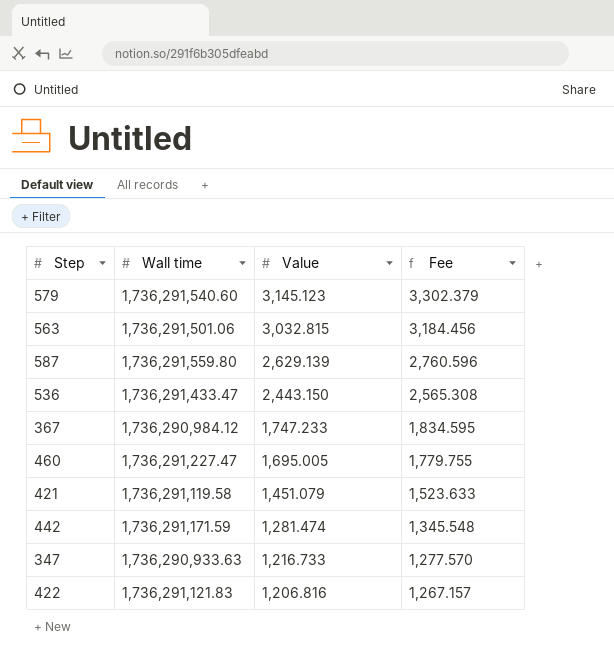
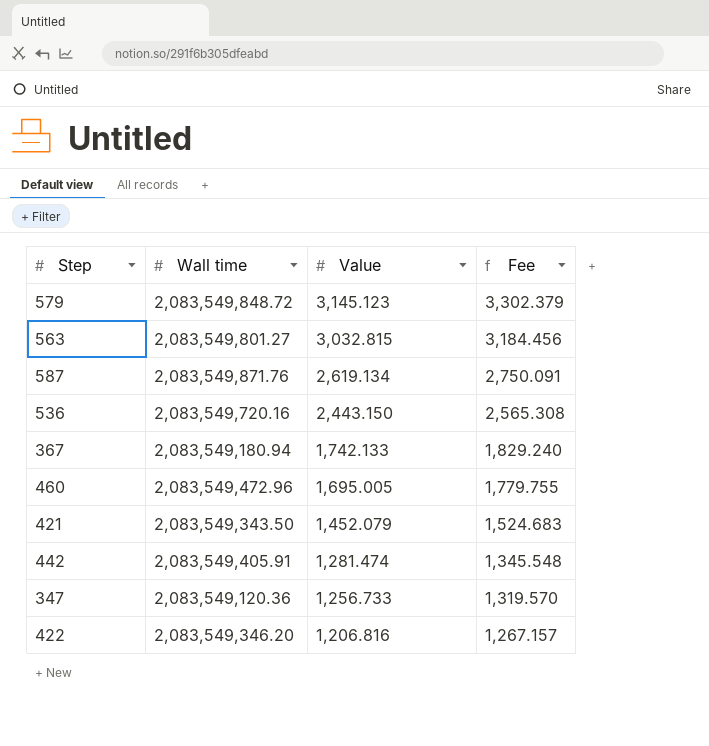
579 | Wall time: 1,736,291,540.60 -> 2,083,549,848.72
563 | Wall time: 1,736,291,501.06 -> 2,083,549,801.27
587 | Wall time: 1,736,291,559.80 -> 2,083,549,871.76
587 | Value: 2,629.139 -> 2,619.134
587 | Fee: 2,760.596 -> 2,750.091
536 | Wall time: 1,736,291,433.47 -> 2,083,549,720.16
367 | Wall time: 1,736,290,984.12 -> 2,083,549,180.94
367 | Value: 1,747.233 -> 1,742.133
367 | Fee: 1,834.595 -> 1,829.240
460 | Wall time: 1,736,291,227.47 -> 2,083,549,472.96
421 | Wall time: 1,736,291,119.58 -> 2,083,549,343.50
421 | Value: 1,451.079 -> 1,452.079
421 | Fee: 1,523.633 -> 1,524.683
442 | Wall time: 1,736,291,171.59 -> 2,083,549,405.91
347 | Wall time: 1,736,290,933.63 -> 2,083,549,120.36
347 | Value: 1,216.733 -> 1,256.733
347 | Fee: 1,277.570 -> 1,319.570
422 | Wall time: 1,736,291,121.83 -> 2,083,549,346.20

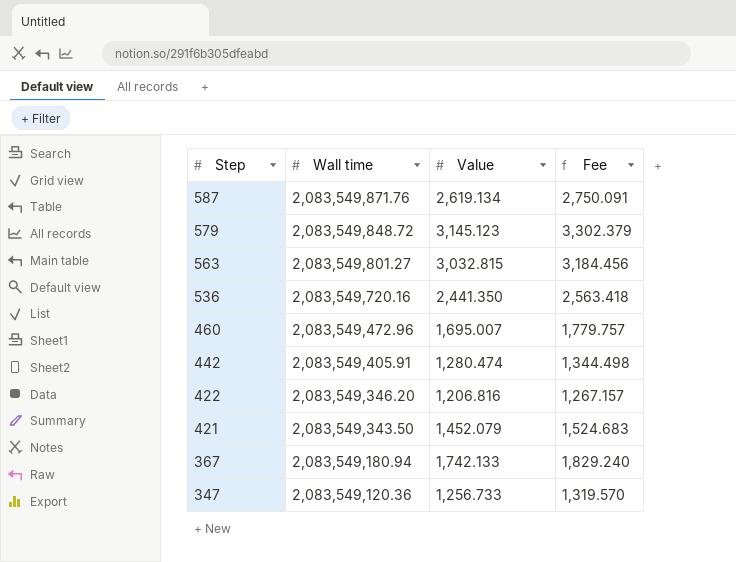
row order: Value descending -> Step descending
536 | Value: 2,443.150 -> 2,441.350
536 | Fee: 2,565.308 -> 2,563.418
460 | Value: 1,695.005 -> 1,695.007
460 | Fee: 1,779.755 -> 1,779.757
442 | Value: 1,281.474 -> 1,280.474
442 | Fee: 1,345.548 -> 1,344.498

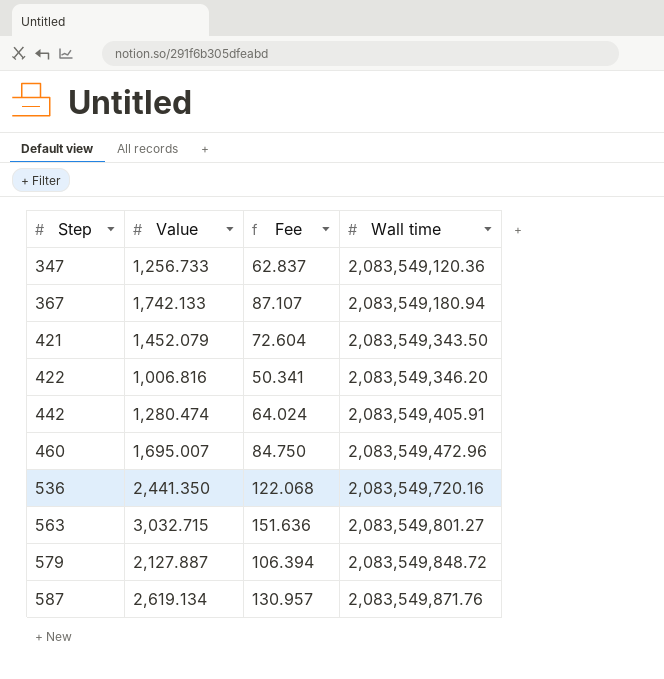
row order: Step descending -> Step ascending
column Fee | formula: [Value] * 1.05 -> [Value] * 0.05
column Wall time | position: 2 -> 4
422 | Value: 1,206.816 -> 1,006.816
563 | Value: 3,032.815 -> 3,032.715
579 | Value: 3,145.123 -> 2,127.887

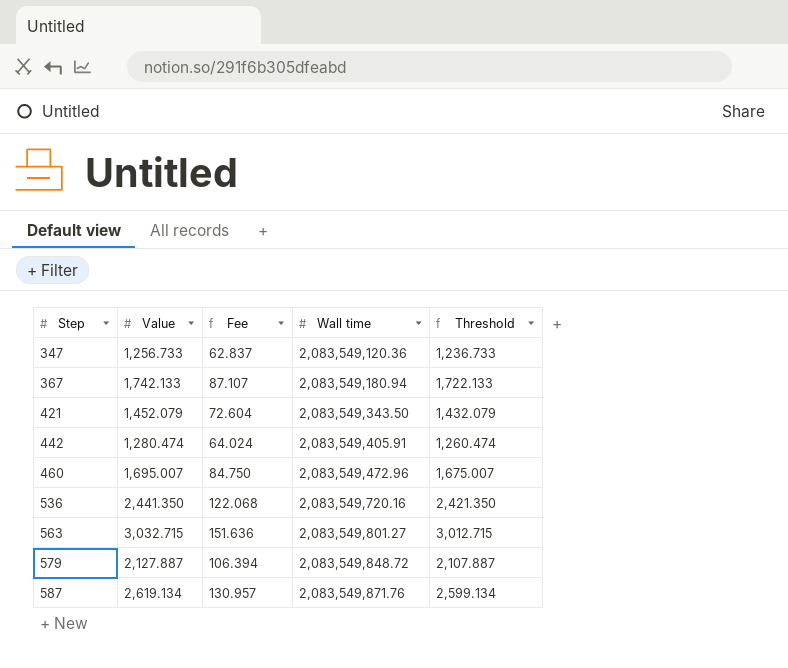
column Threshold | formula: none -> [Value] - 20
row 422: 1,006.816 | 50.341 | 2,083,549,346.20 -> none

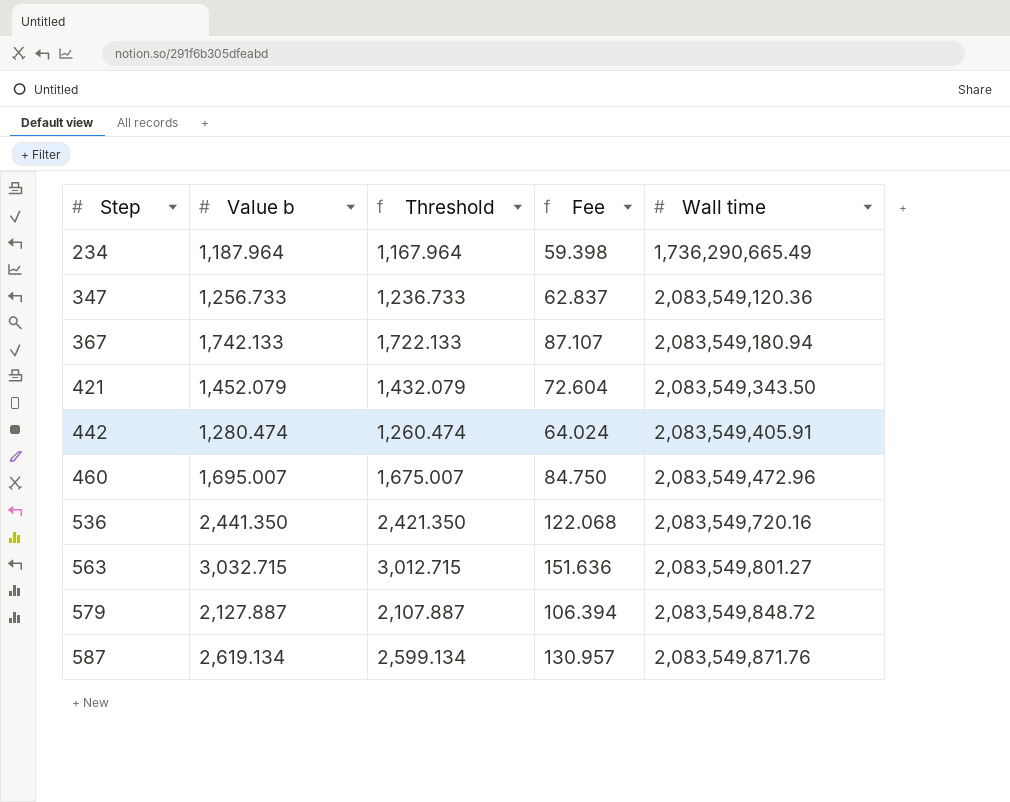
column name: Value -> Value b
column Threshold | position: 5 -> 3
row 234: none -> 1,187.964 | 1,167.964 | 59.398 | 1,736,290,665.49

